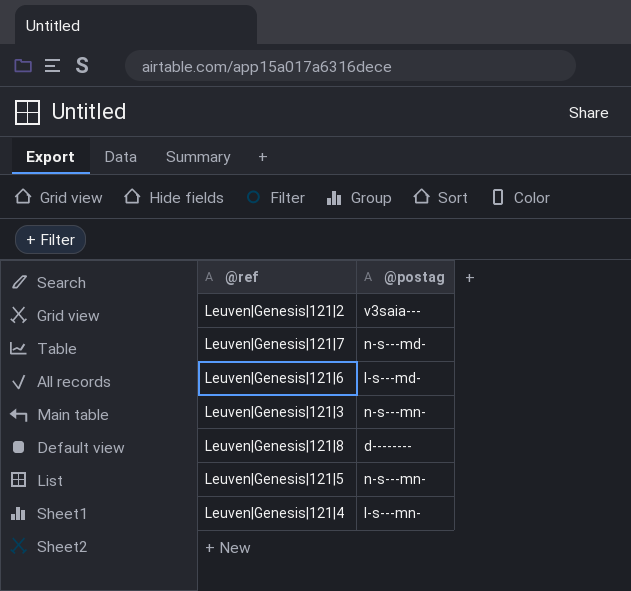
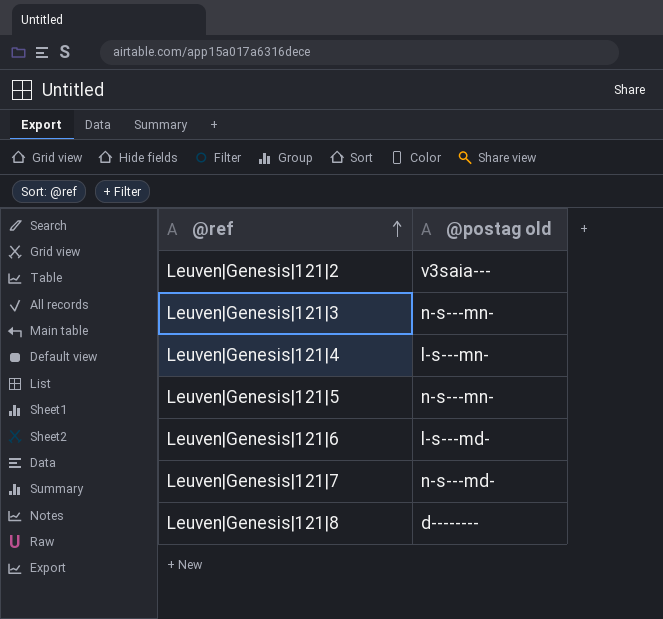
row order: none -> @ref ascending
column name: @postag -> @postag old

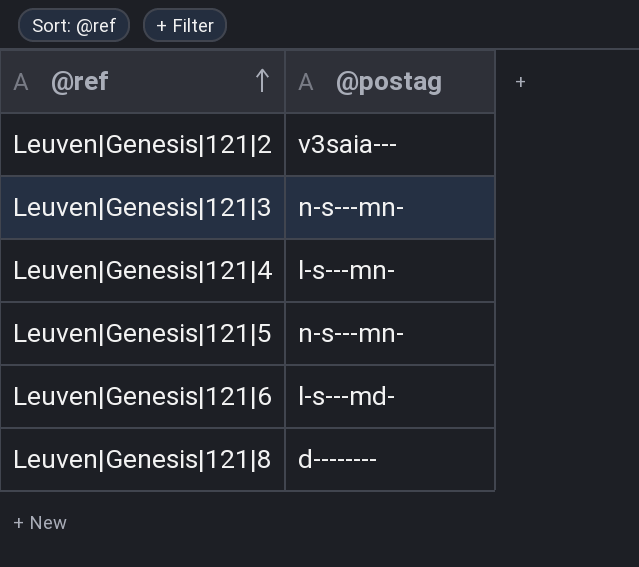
column name: @postag old -> @postag
row Leuven|Genesis|121|7: n-s---md- -> none

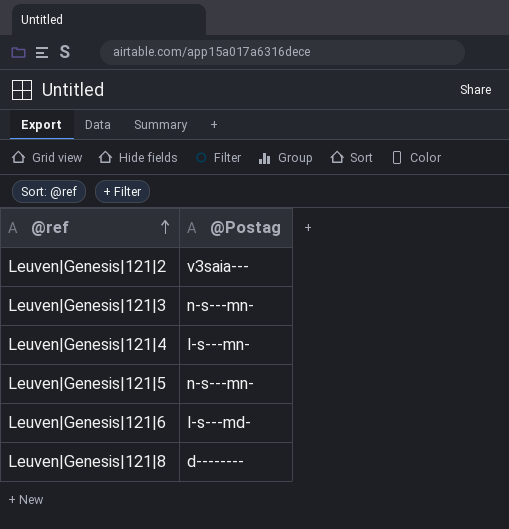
column name: @postag -> @Postag

